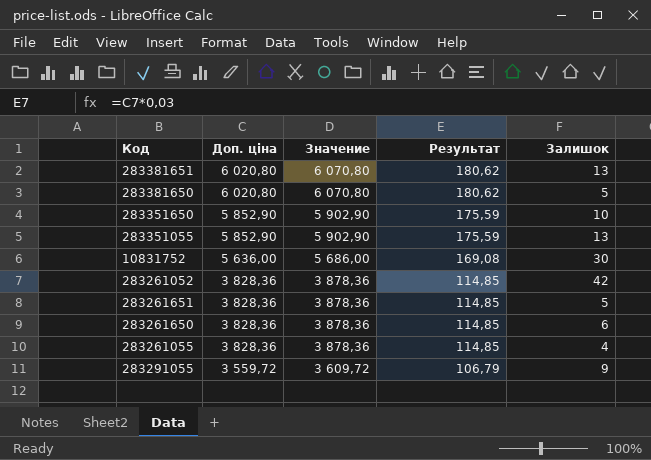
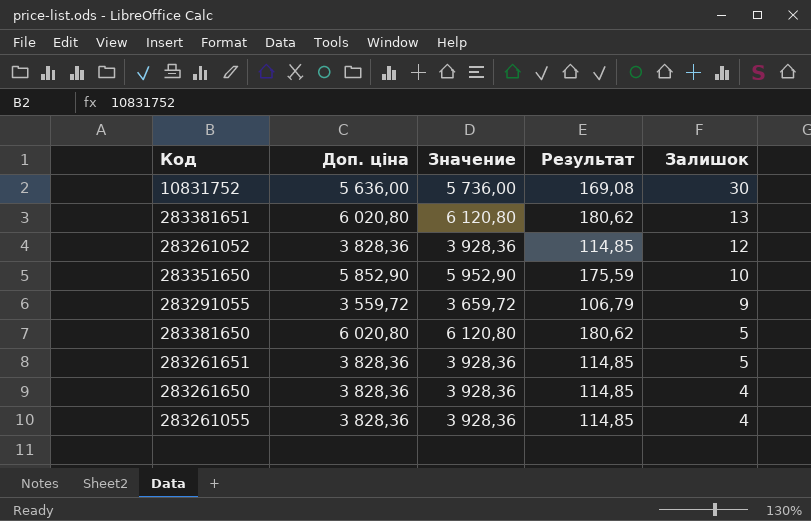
row order: Доп. ціна descending -> Залишок descending
column Значение | formula: [Доп. ціна] + 50 -> [Доп. ціна] + 100
row 283351055: 5 852,90 | 5 902,90 | 175,59 | 13 -> none
283261052 | Залишок: 42 -> 12
283261650 | Залишок: 6 -> 4

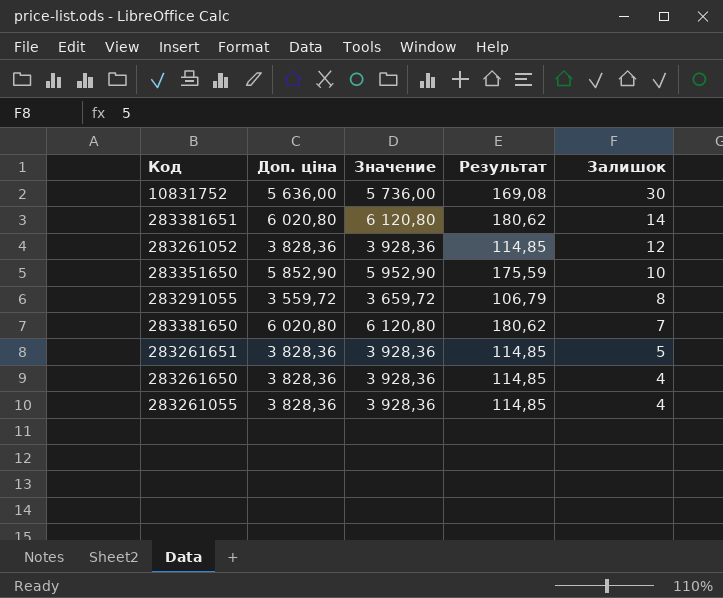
283381651 | Залишок: 13 -> 14
283291055 | Залишок: 9 -> 8
283381650 | Залишок: 5 -> 7

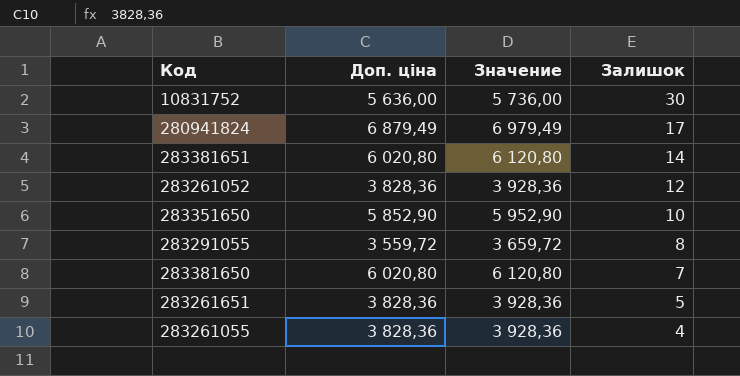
column Результат | formula: [Доп. ціна] * 0,03 -> none
row 283261650: 3 828,36 | 3 928,36 | 114,85 | 4 -> none
row 280941824: none -> 6 879,49 | 6 979,49 | 17

